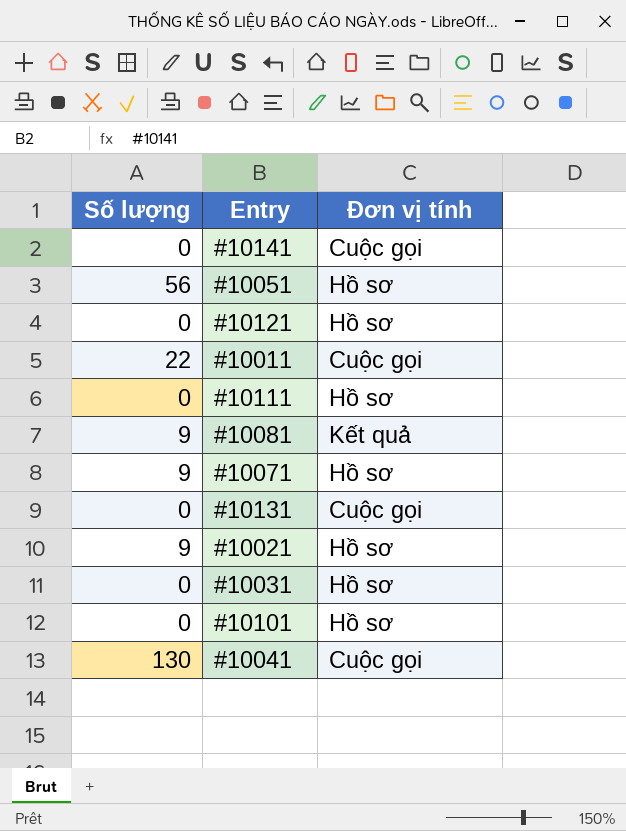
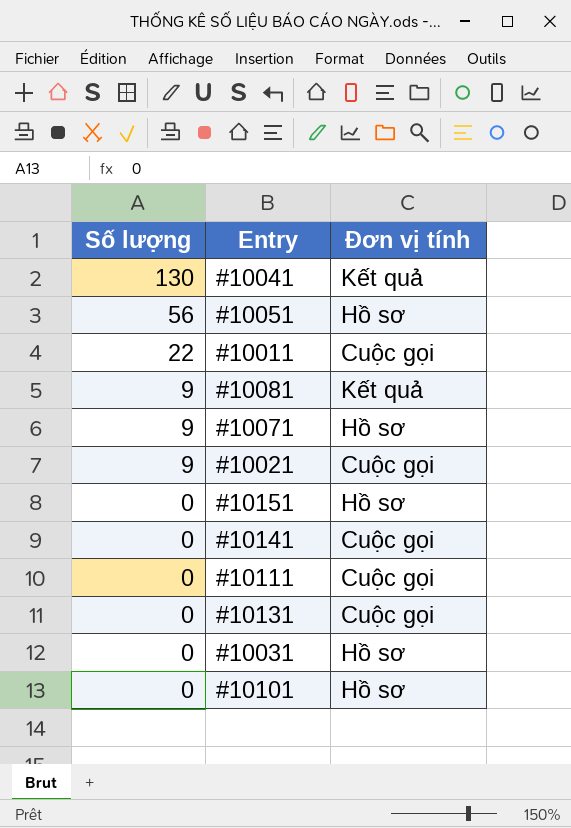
row order: none -> Số lượng descending
row #10121: 0 | Hồ sơ -> none
#10041 | Đơn vị tính: Cuộc gọi -> Kết quả
#10021 | Đơn vị tính: Hồ sơ -> Cuộc gọi
row #10151: none -> 0 | Hồ sơ
#10111 | Đơn vị tính: Hồ sơ -> Cuộc gọi

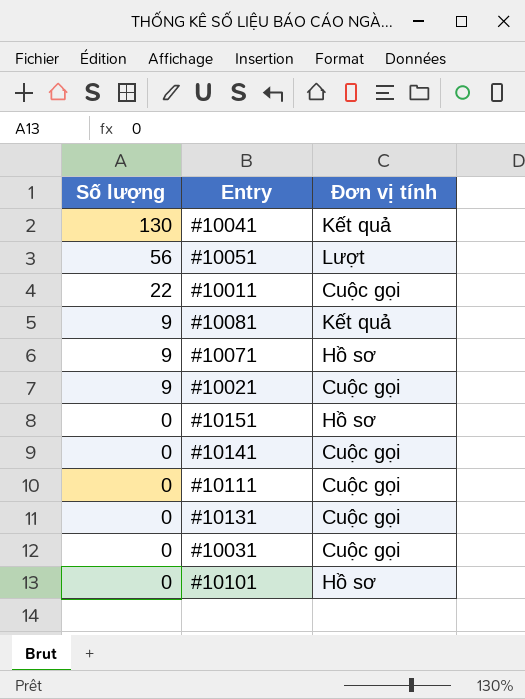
#10051 | Đơn vị tính: Hồ sơ -> Lượt
#10031 | Đơn vị tính: Hồ sơ -> Cuộc gọi

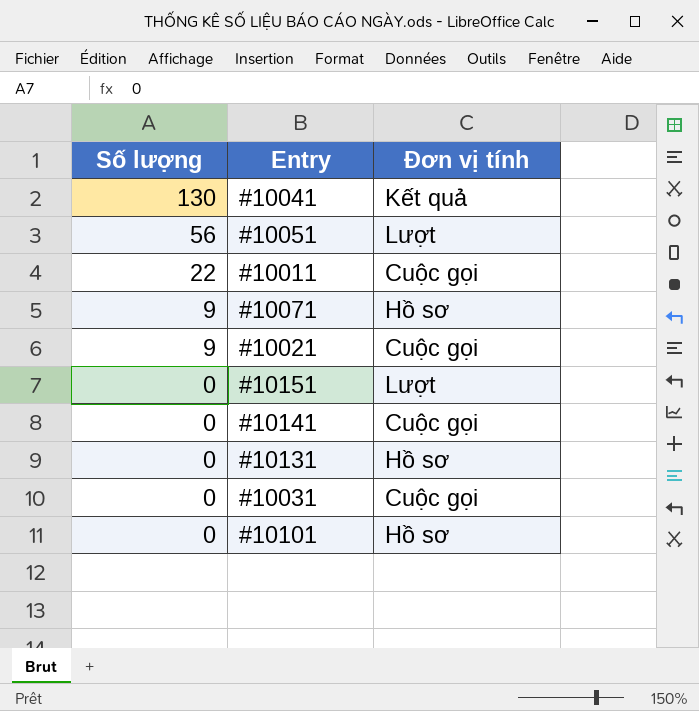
row #10081: 9 | Kết quả -> none
row #10111: 0 | Cuộc gọi -> none
#10151 | Đơn vị tính: Hồ sơ -> Lượt
#10131 | Đơn vị tính: Cuộc gọi -> Hồ sơ

